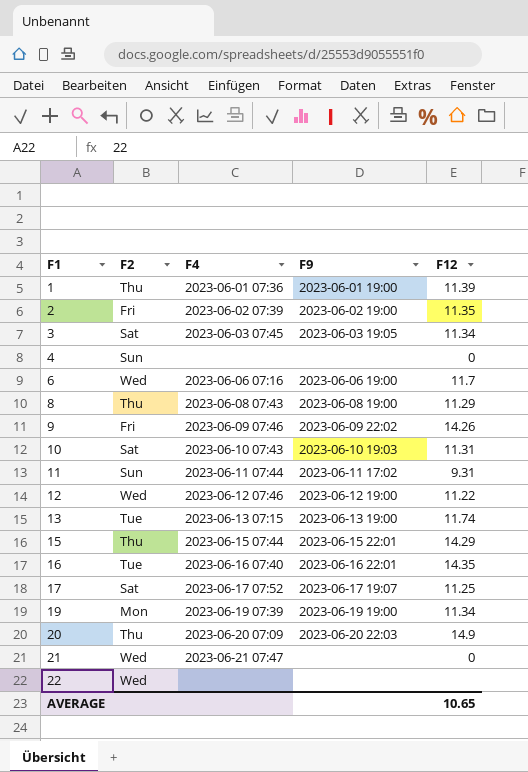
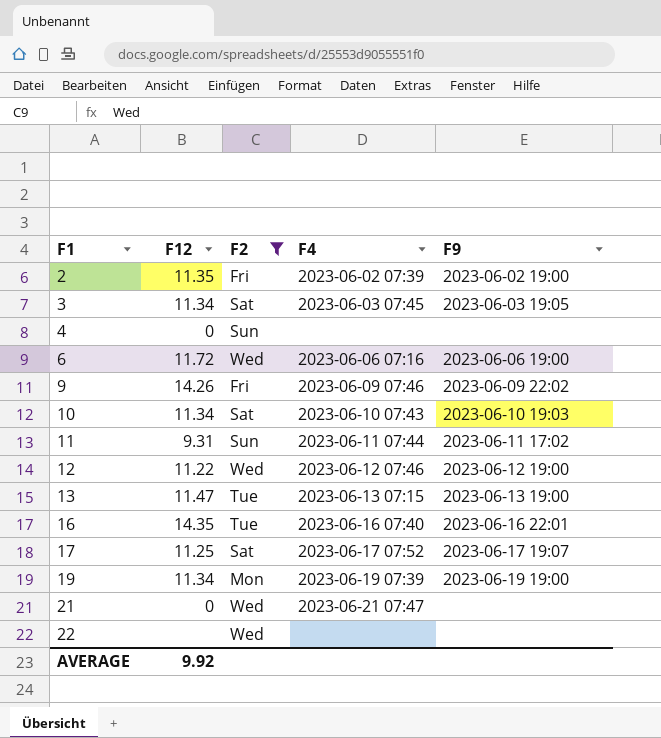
filter: none -> F2 != Thu
column F12 | position: 5 -> 2
6 | F12: 11.7 -> 11.72
10 | F12: 11.31 -> 11.34
13 | F12: 11.74 -> 11.47
AVERAGE | F12: 10.65 -> 9.92

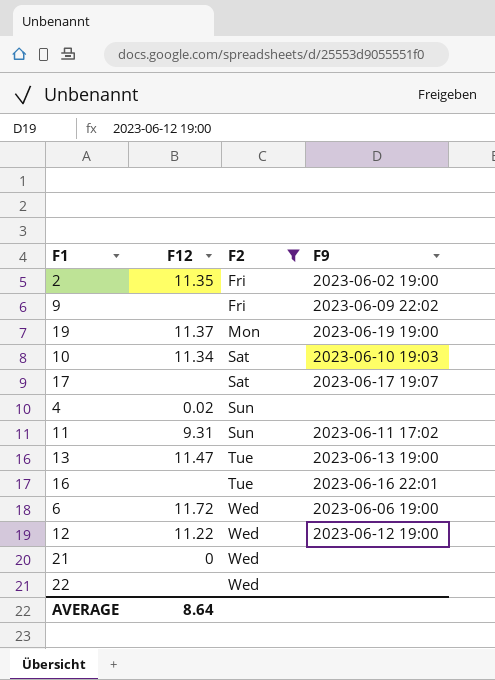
row order: F1 ascending -> F2 ascending
column F4 | position: 4 -> none
row 3: 11.34 | Sat | 2023-06-03 07:45 | 2023-06-03 19:05 -> none
9 | F12: 14.26 -> none
19 | F12: 11.34 -> 11.37
17 | F12: 11.25 -> none
4 | F12: 0 -> 0.02
16 | F12: 14.35 -> none
AVERAGE | F12: 9.92 -> 8.64

